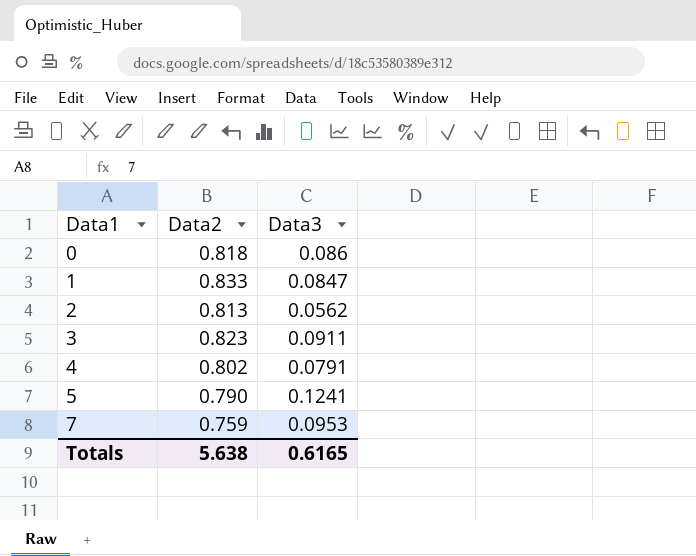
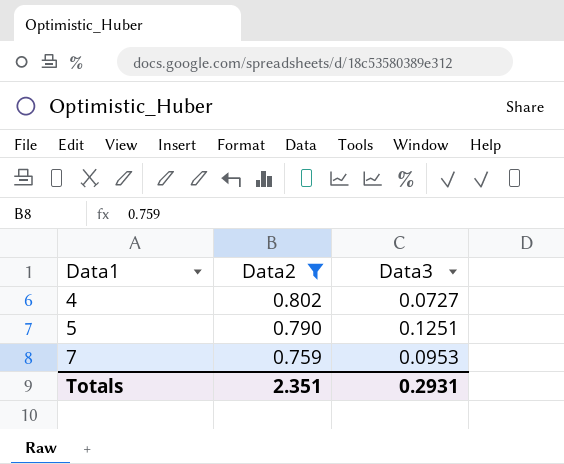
filter: none -> Data2 <= 0.802
4 | Data3: 0.0791 -> 0.0727
5 | Data3: 0.1241 -> 0.1251
Totals | Data2: 5.638 -> 2.351
Totals | Data3: 0.6165 -> 0.2931

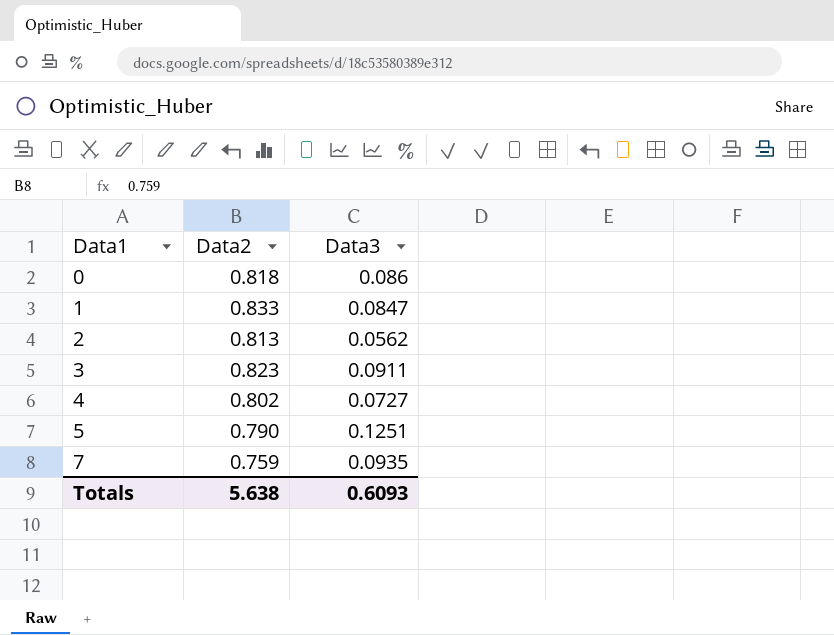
filter: Data2 <= 0.802 -> none
7 | Data3: 0.0953 -> 0.0935
Totals | Data2: 2.351 -> 5.638
Totals | Data3: 0.2931 -> 0.6093

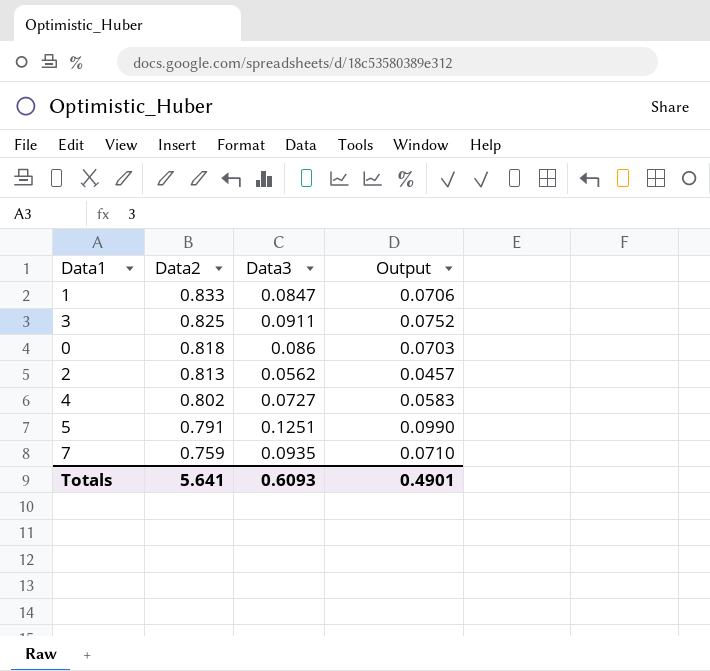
row order: Data1 ascending -> Data2 descending
column Output | formula: none -> [Data2] * [Data3]
3 | Data2: 0.823 -> 0.825
5 | Data2: 0.790 -> 0.791
Totals | Data2: 5.638 -> 5.641

